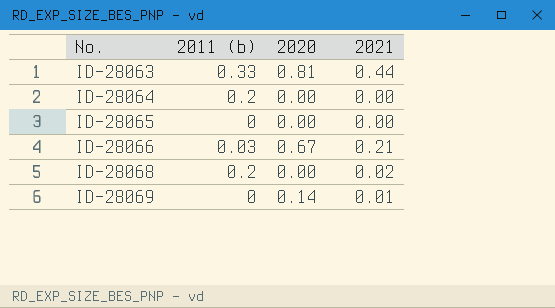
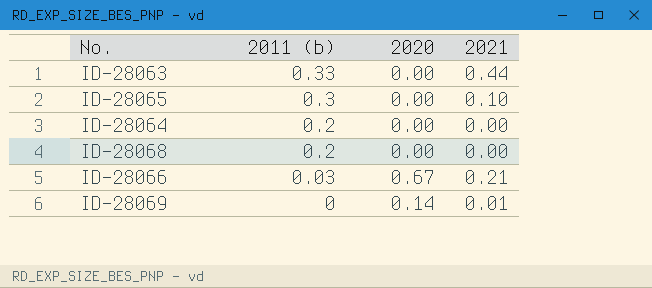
row order: No. ascending -> 2011 (b) descending
ID-28063 | 2020: 0.81 -> 0.00
ID-28065 | 2011 (b): 0 -> 0.3
ID-28065 | 2021: 0.00 -> 0.10
ID-28068 | 2021: 0.02 -> 0.00

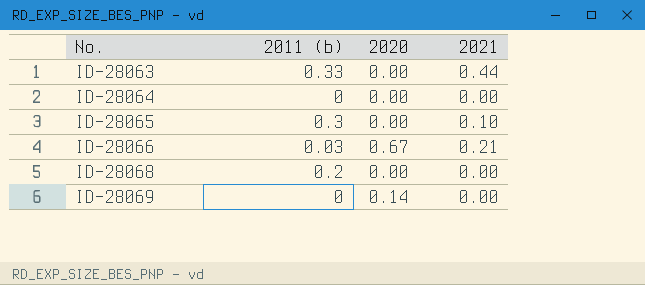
row order: 2011 (b) descending -> No. ascending
ID-28064 | 2011 (b): 0.2 -> 0
ID-28069 | 2021: 0.01 -> 0.00

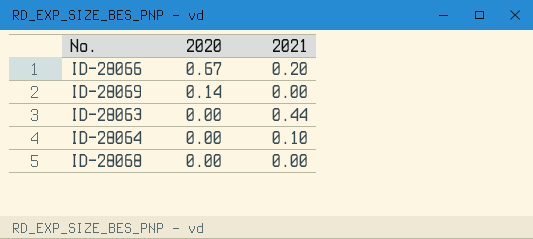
row order: No. ascending -> 2020 descending
column 2011 (b) | position: 2 -> none
row ID-28065: 0.3 | 0.00 | 0.10 -> none
ID-28066 | 2021: 0.21 -> 0.20
ID-28064 | 2021: 0.00 -> 0.10

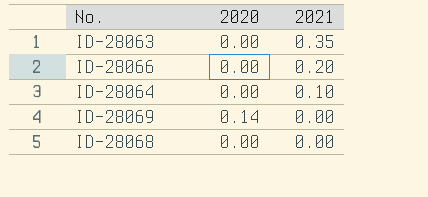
row order: 2020 descending -> 2021 descending
ID-28063 | 2021: 0.44 -> 0.35
ID-28066 | 2020: 0.67 -> 0.00

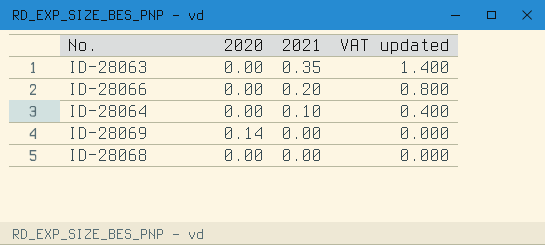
column VAT updated | formula: none -> [2021] * 4

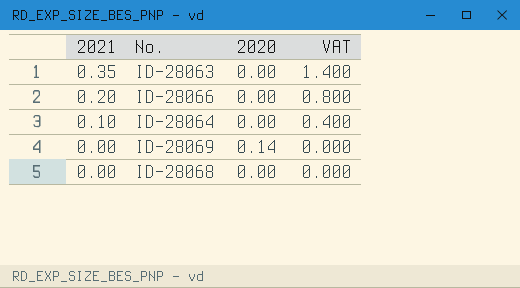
column 2021 | position: 3 -> 1
column name: VAT updated -> VAT

